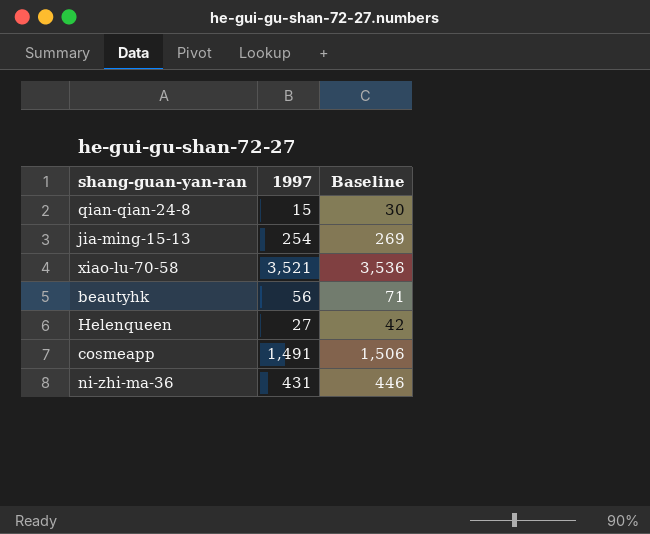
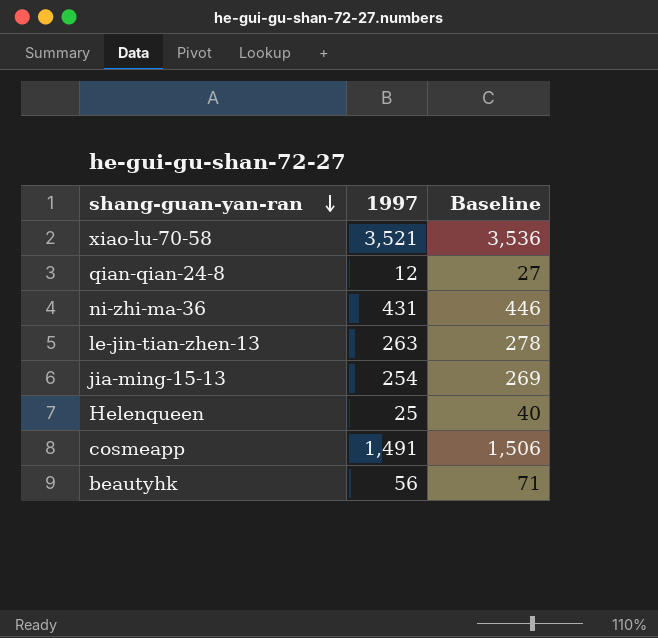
row order: none -> shang-guan-yan-ran descending
qian-qian-24-8 | 1997: 15 -> 12
qian-qian-24-8 | Baseline: 30 -> 27
row le-jin-tian-zhen-13: none -> 263 | 278
Helenqueen | 1997: 27 -> 25
Helenqueen | Baseline: 42 -> 40

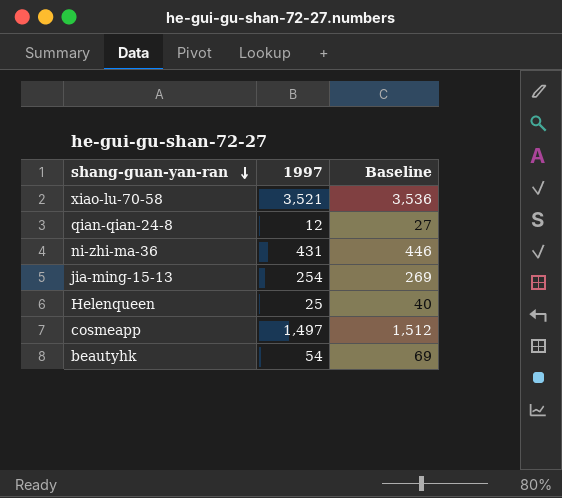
row le-jin-tian-zhen-13: 263 | 278 -> none
cosmeapp | 1997: 1,491 -> 1,497
cosmeapp | Baseline: 1,506 -> 1,512
beautyhk | 1997: 56 -> 54
beautyhk | Baseline: 71 -> 69

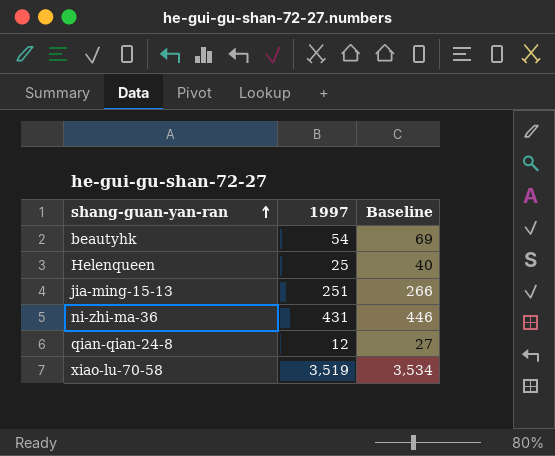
row order: shang-guan-yan-ran descending -> shang-guan-yan-ran ascending
row cosmeapp: 1,497 | 1,512 -> none
jia-ming-15-13 | 1997: 254 -> 251
jia-ming-15-13 | Baseline: 269 -> 266
xiao-lu-70-58 | 1997: 3,521 -> 3,519
xiao-lu-70-58 | Baseline: 3,536 -> 3,534

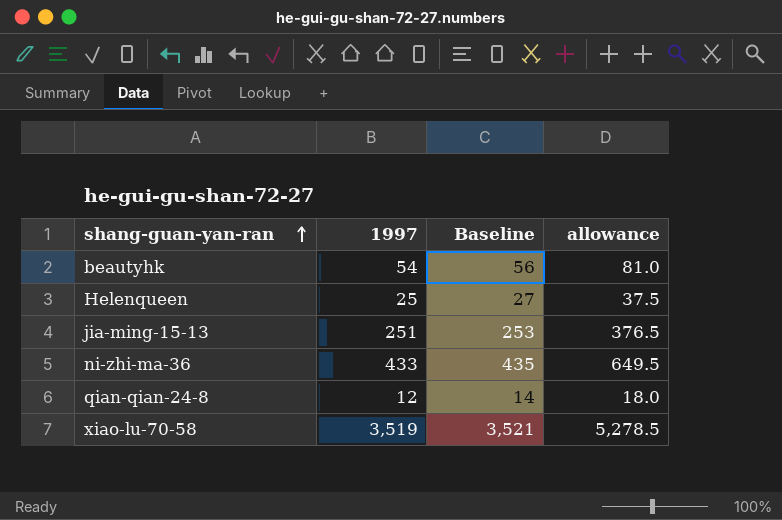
column Baseline | formula: [1997] + 15 -> [1997] + 2
column allowance | formula: none -> [1997] * 1.5
ni-zhi-ma-36 | 1997: 431 -> 433

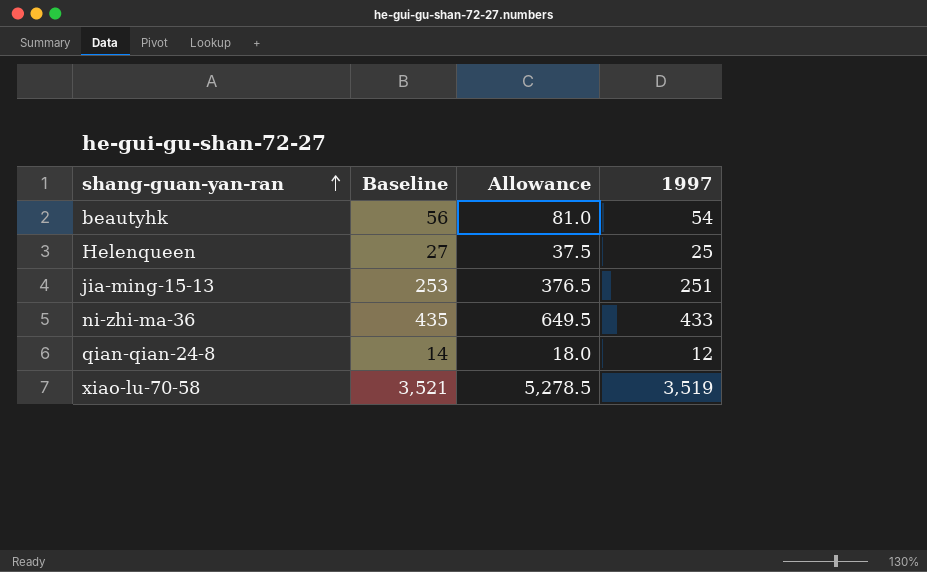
column name: allowance -> Allowance
column 1997 | position: 2 -> 4

